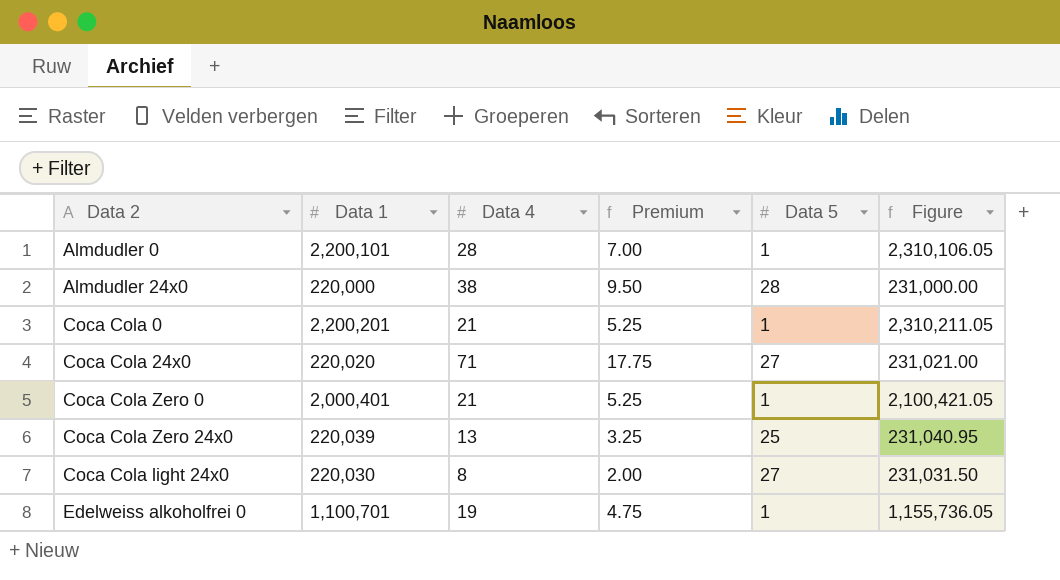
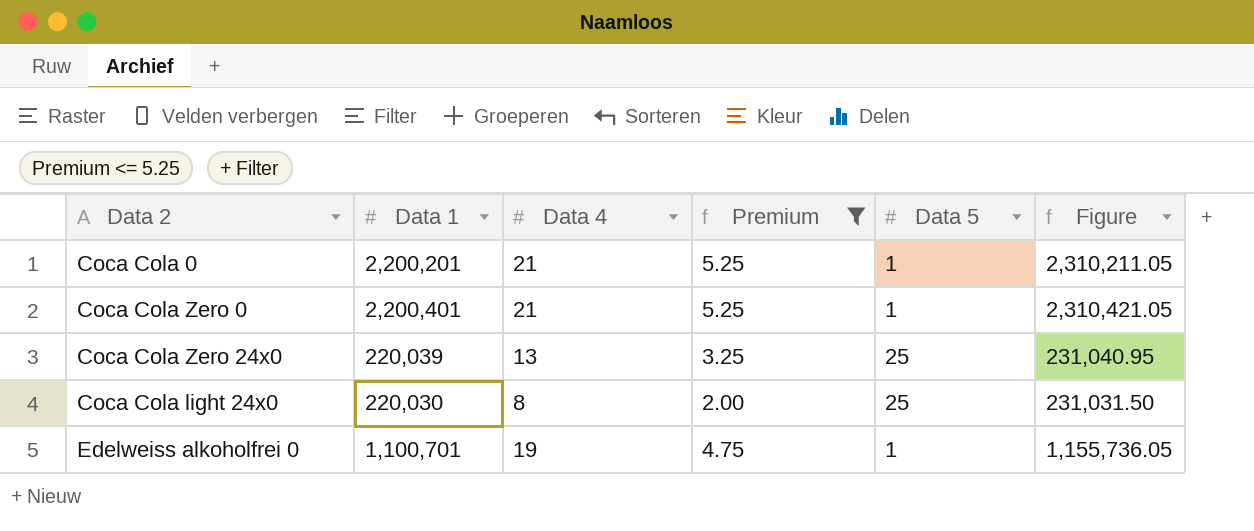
filter: none -> Premium <= 5.25
Coca Cola Zero 0 | Data 1: 2,000,401 -> 2,200,401
Coca Cola Zero 0 | Figure: 2,100,421.05 -> 2,310,421.05
Coca Cola light 24x0 | Data 5: 27 -> 25

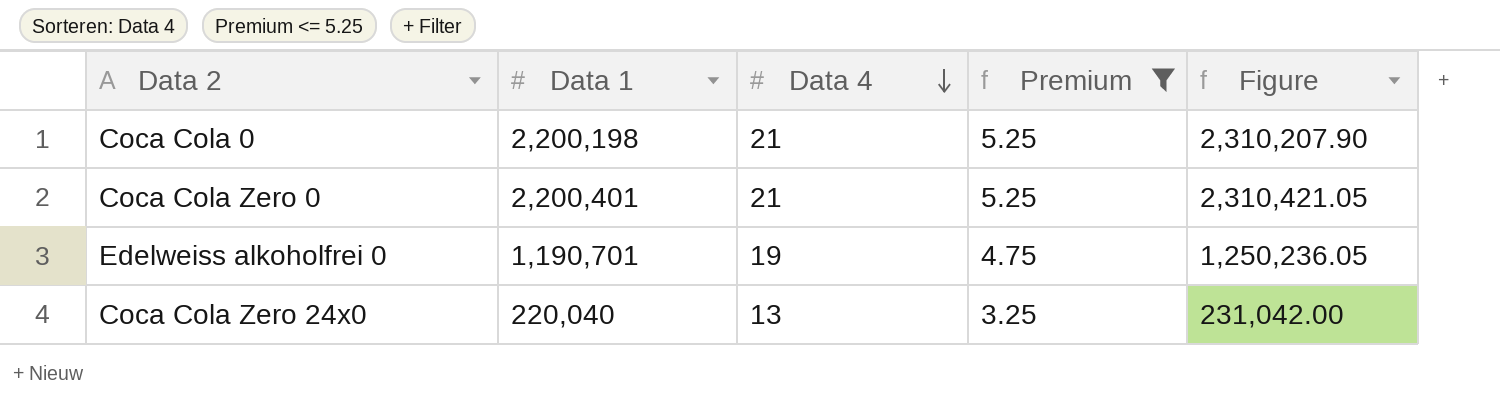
row order: none -> Data 4 descending
column Data 5 | position: 5 -> none
row Coca Cola light 24x0: 220,030 | 8 | 2.00 | 25 | 231,031.50 -> none
Coca Cola 0 | Data 1: 2,200,201 -> 2,200,198
Coca Cola 0 | Figure: 2,310,211.05 -> 2,310,207.90
Edelweiss alkoholfrei 0 | Data 1: 1,100,701 -> 1,190,701
Edelweiss alkoholfrei 0 | Figure: 1,155,736.05 -> 1,250,236.05
Coca Cola Zero 24x0 | Data 1: 220,039 -> 220,040
Coca Cola Zero 24x0 | Figure: 231,040.95 -> 231,042.00

